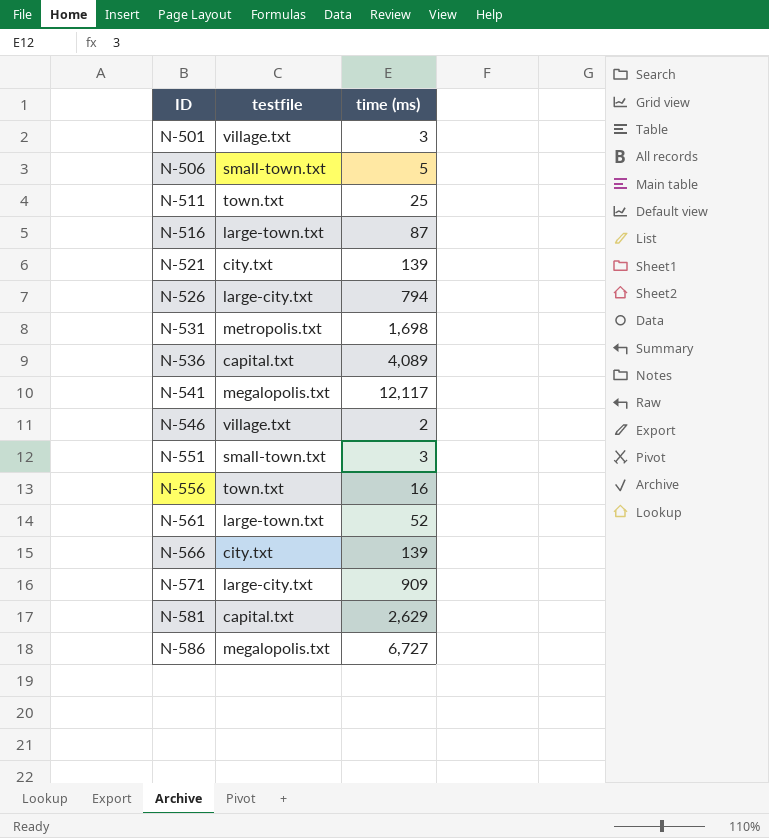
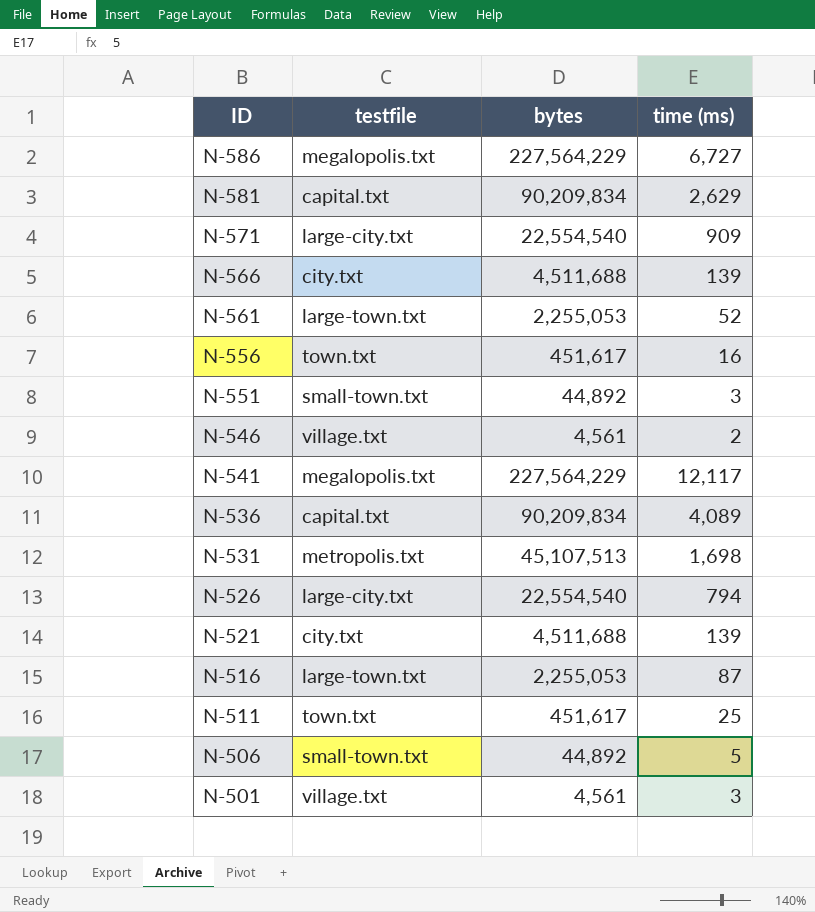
row order: ID ascending -> ID descending
column bytes | position: none -> 3

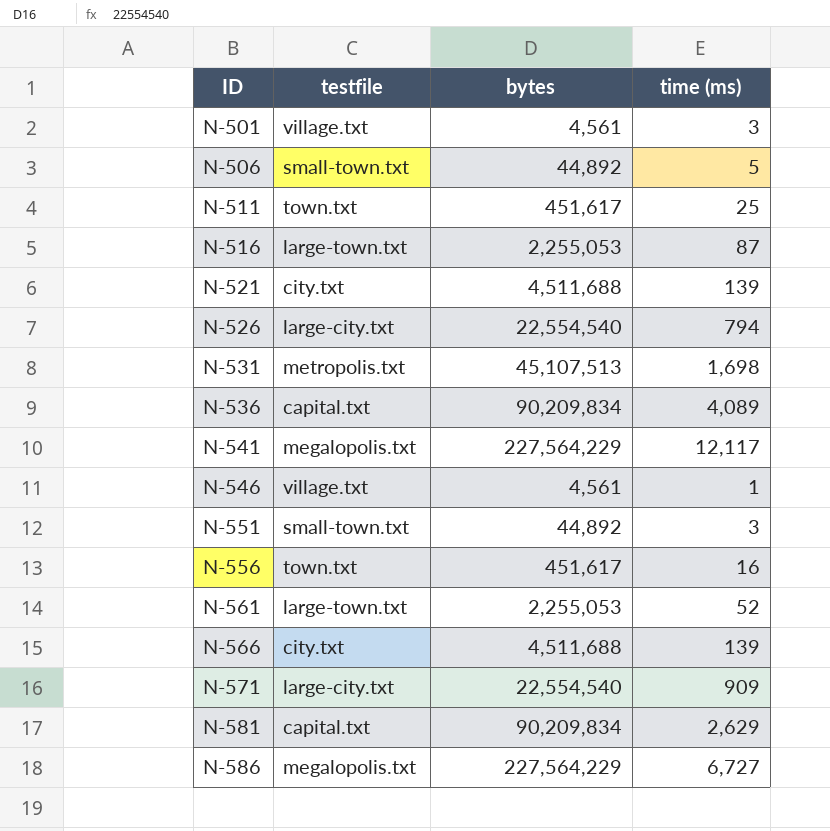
row order: ID descending -> ID ascending
N-546 | time (ms): 2 -> 1

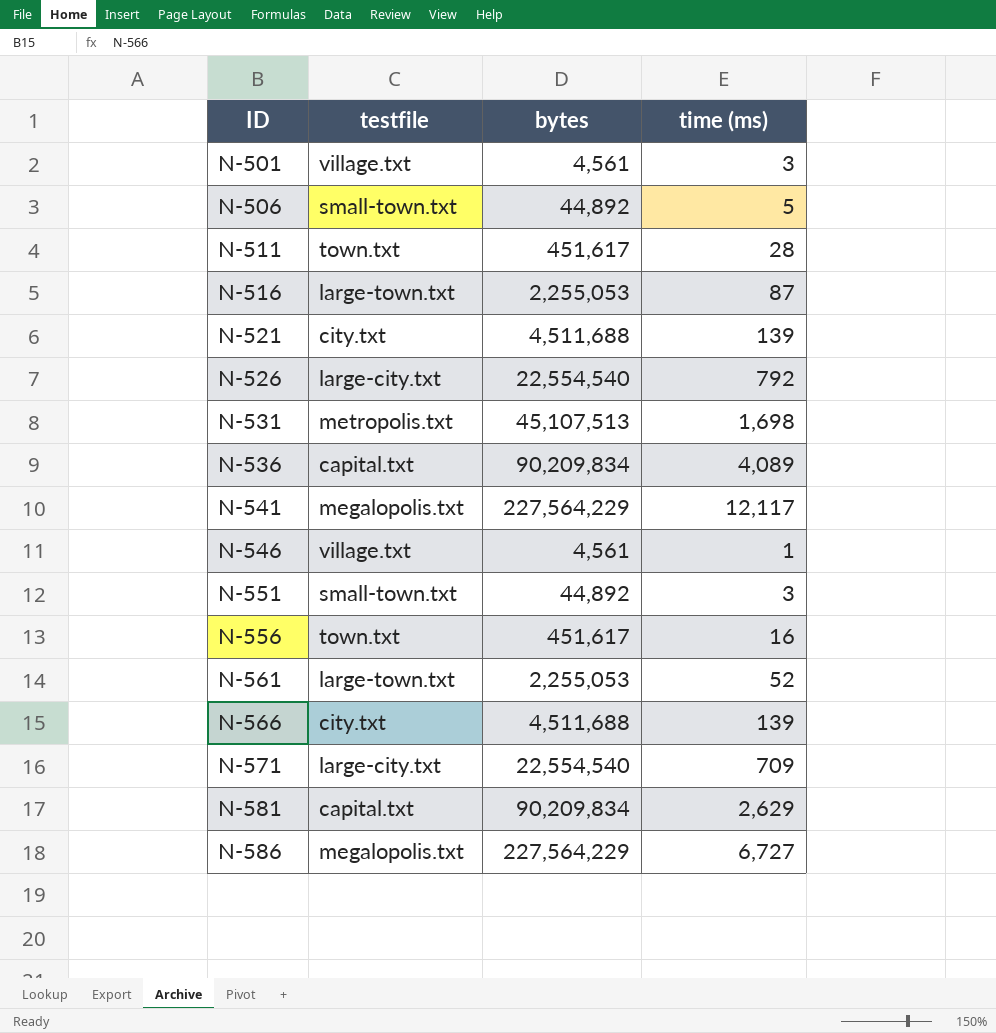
N-511 | time (ms): 25 -> 28
N-526 | time (ms): 794 -> 792
N-571 | time (ms): 909 -> 709

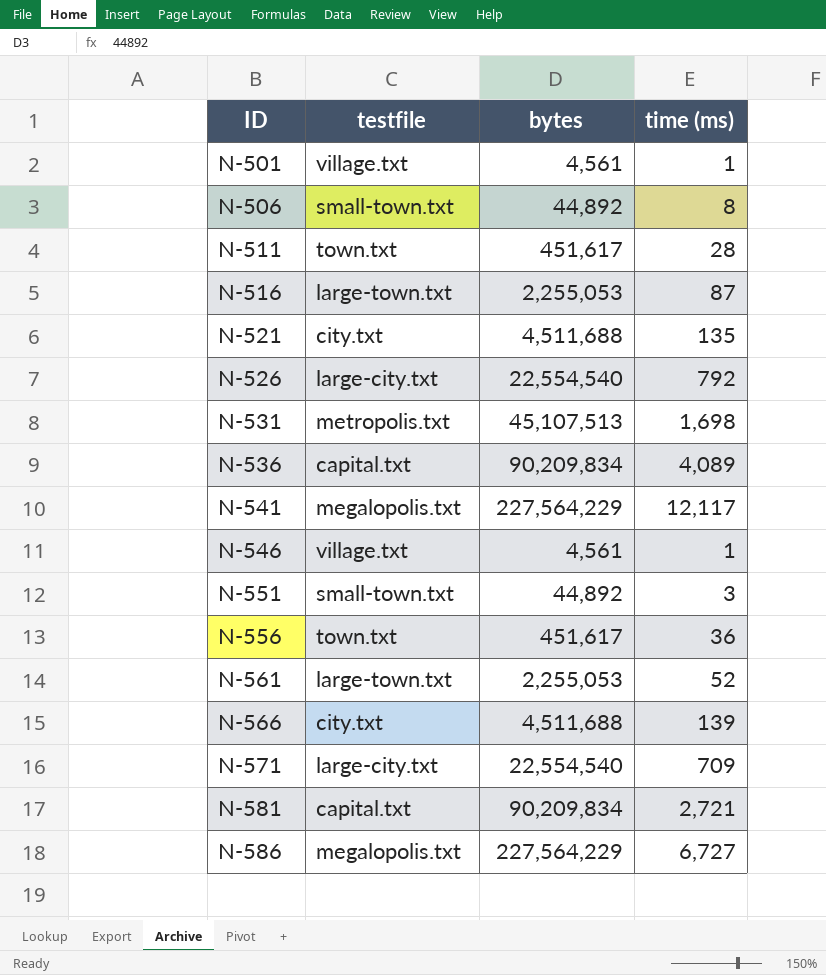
N-501 | time (ms): 3 -> 1
N-506 | time (ms): 5 -> 8
N-521 | time (ms): 139 -> 135
N-556 | time (ms): 16 -> 36
N-581 | time (ms): 2,629 -> 2,721

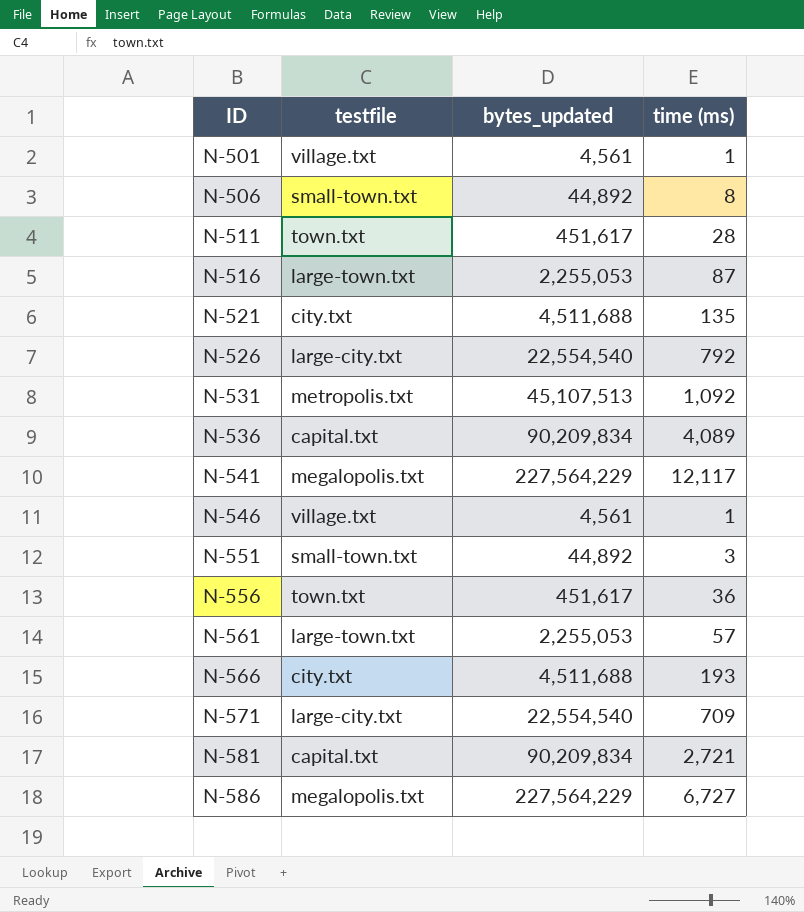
column name: bytes -> bytes_updated
N-531 | time (ms): 1,698 -> 1,092
N-561 | time (ms): 52 -> 57
N-566 | time (ms): 139 -> 193

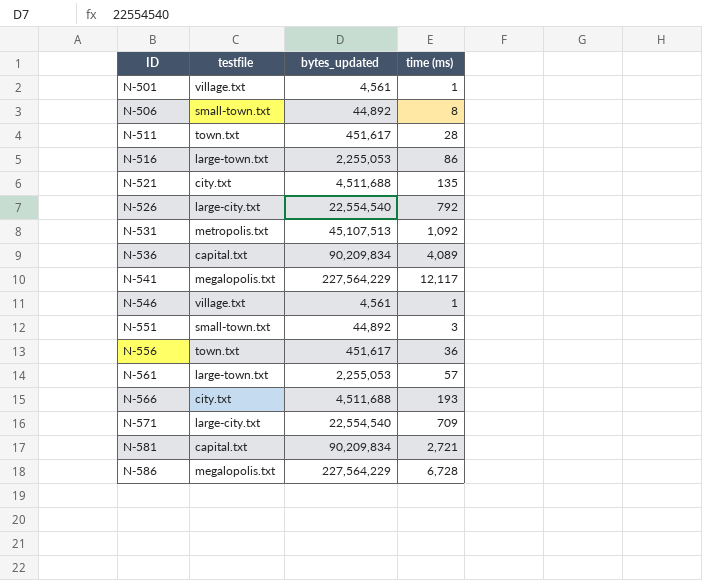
N-516 | time (ms): 87 -> 86
N-586 | time (ms): 6,727 -> 6,728

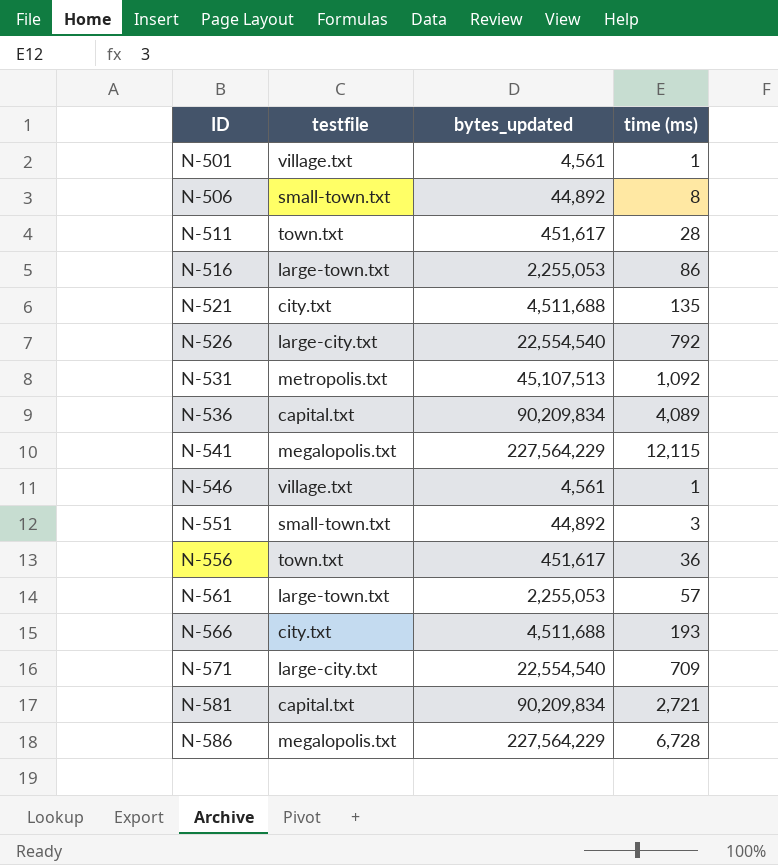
N-541 | time (ms): 12,117 -> 12,115

